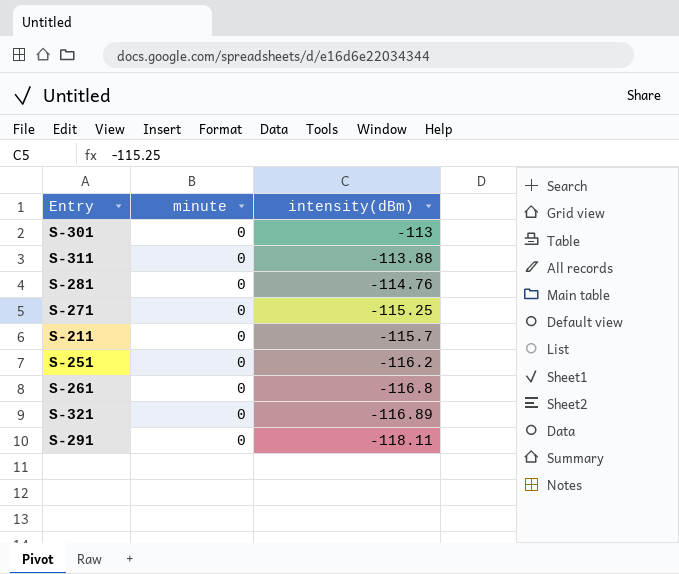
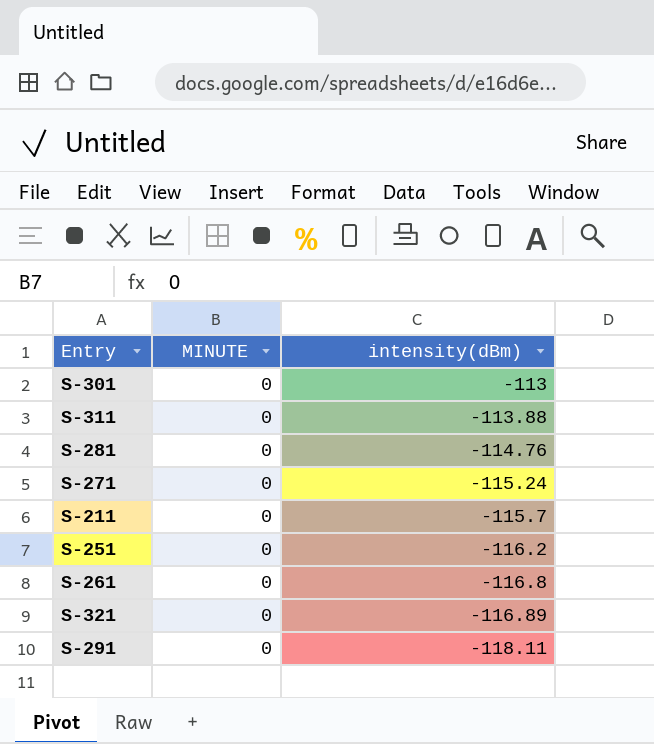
column name: minute -> MINUTE
S-271 | intensity(dBm): -115.25 -> -115.24

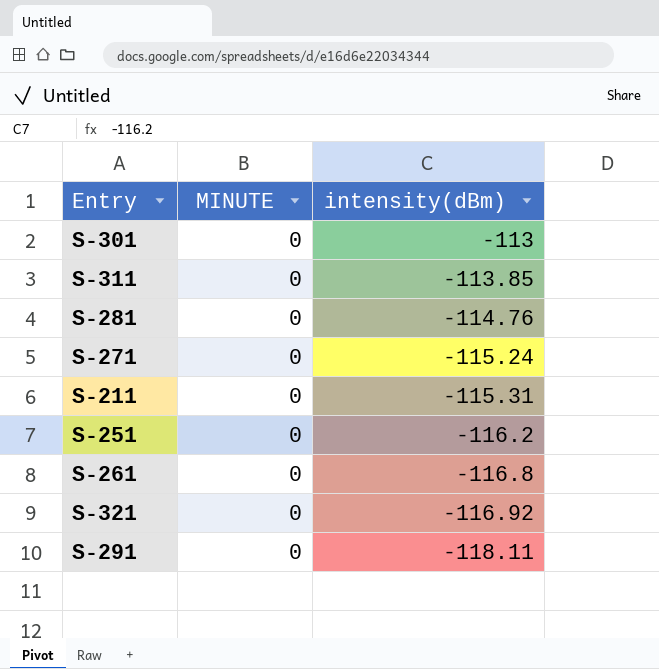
S-311 | intensity(dBm): -113.88 -> -113.85
S-211 | intensity(dBm): -115.7 -> -115.31
S-321 | intensity(dBm): -116.89 -> -116.92

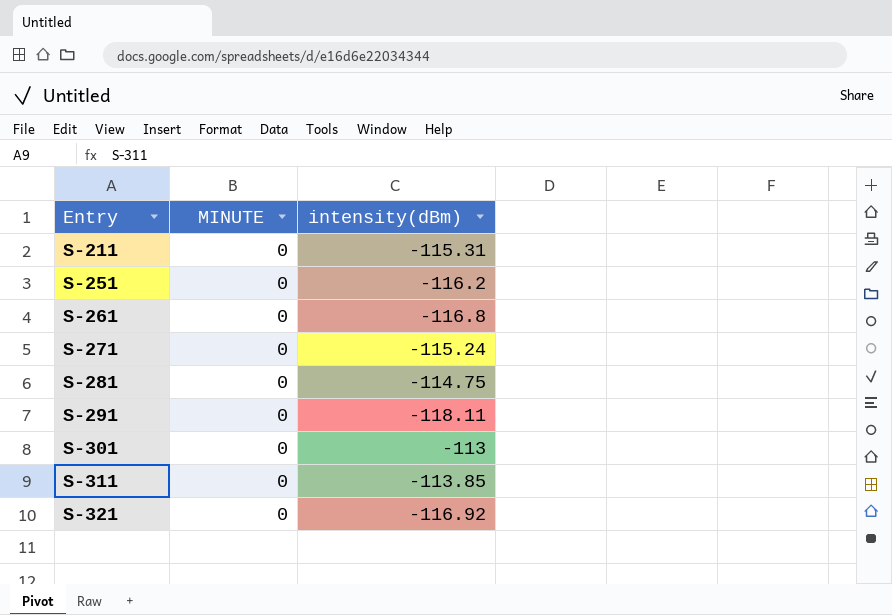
row order: intensity(dBm) descending -> Entry ascending
S-281 | intensity(dBm): -114.76 -> -114.75

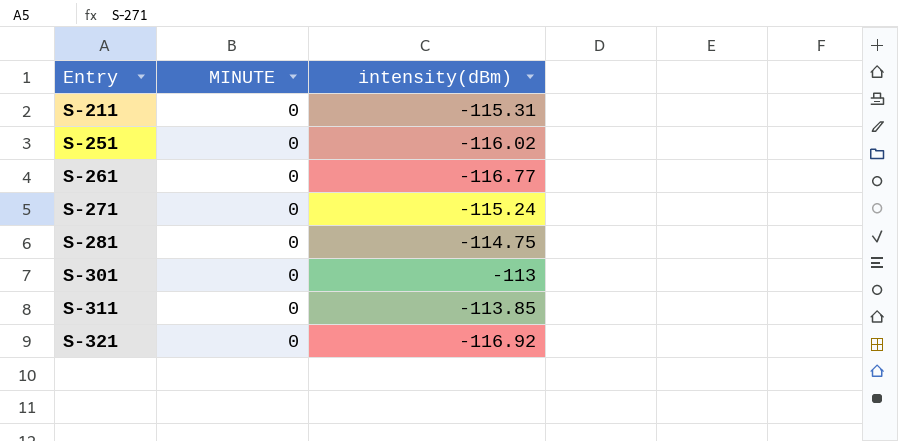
row S-291: 0 | -118.11 -> none
S-251 | intensity(dBm): -116.2 -> -116.02
S-261 | intensity(dBm): -116.8 -> -116.77

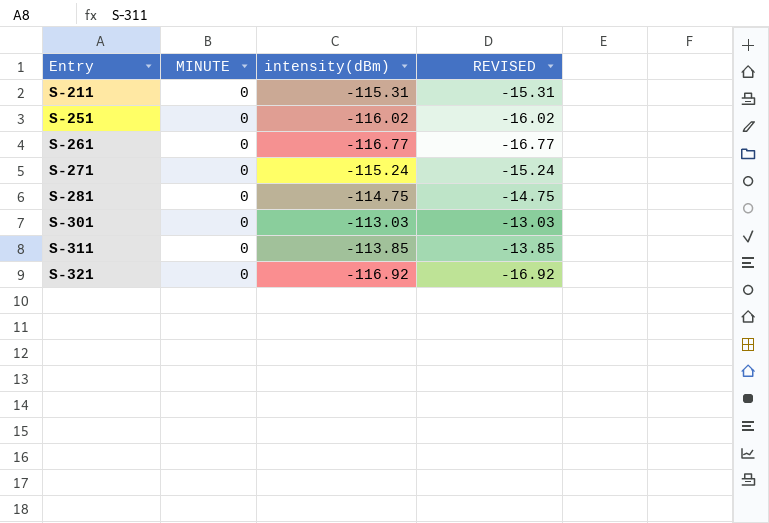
column REVISED | formula: none -> [intensity(dBm)] + 100
S-301 | intensity(dBm): -113 -> -113.03

